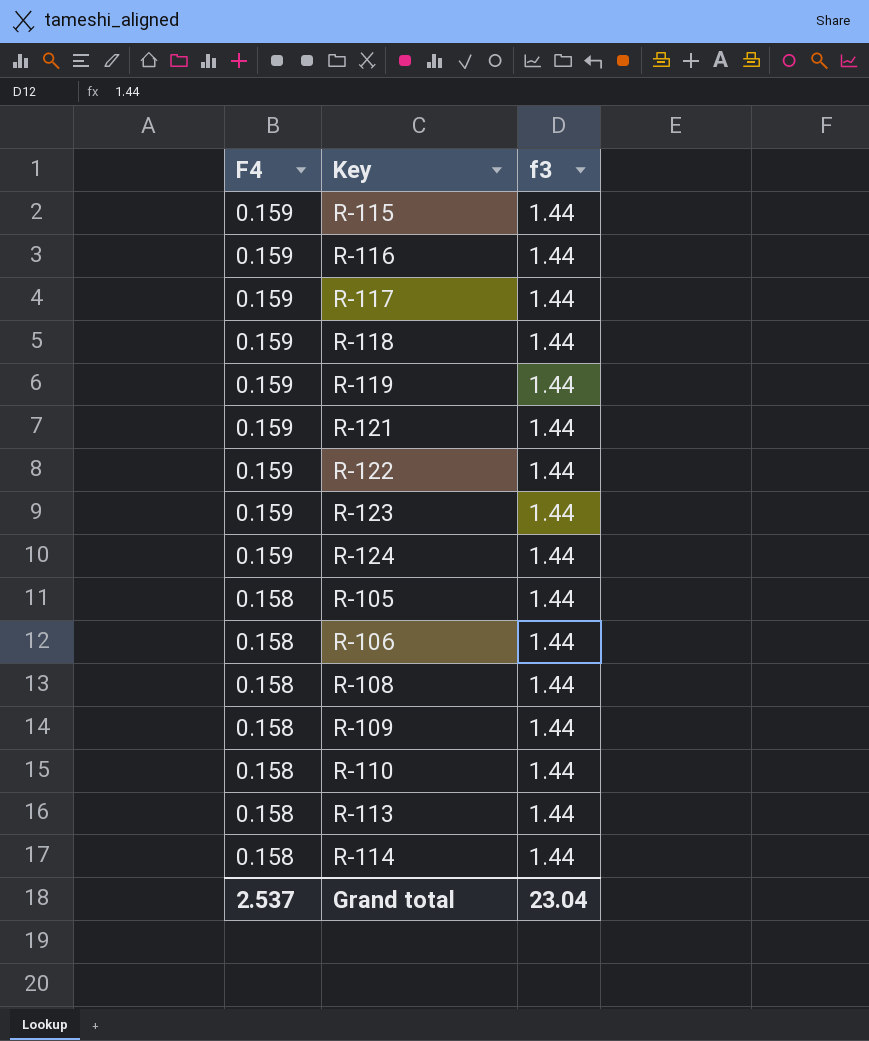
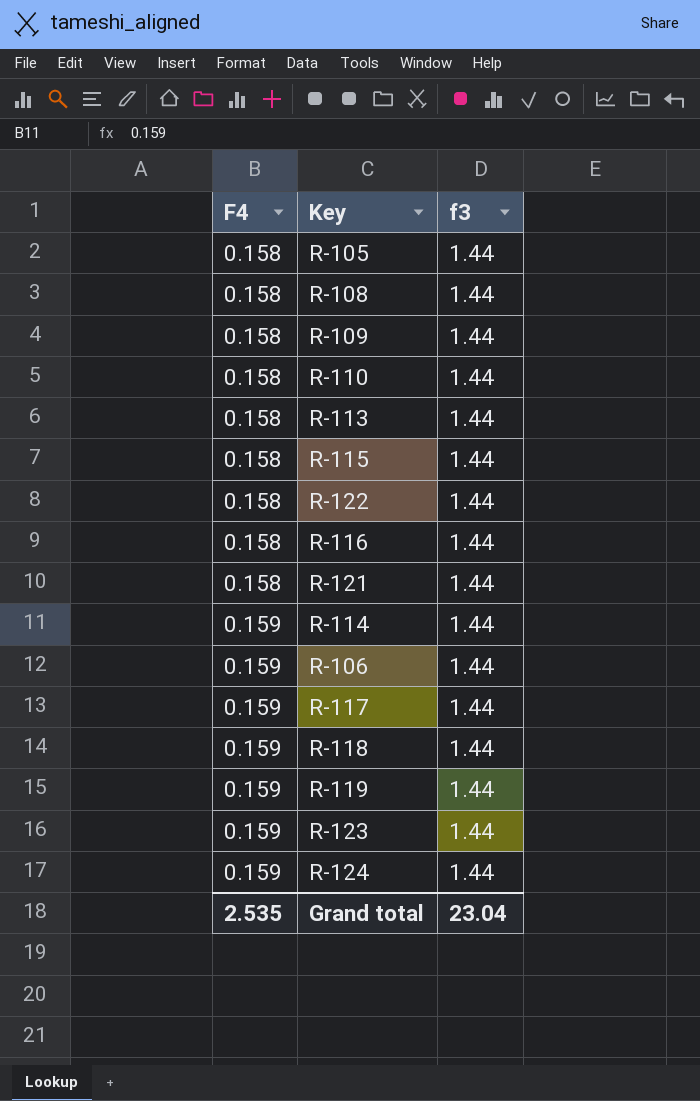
row order: F4 descending -> F4 ascending
R-115 | F4: 0.159 -> 0.158
R-122 | F4: 0.159 -> 0.158
R-116 | F4: 0.159 -> 0.158
R-121 | F4: 0.159 -> 0.158
R-114 | F4: 0.158 -> 0.159
R-106 | F4: 0.158 -> 0.159
Grand total | F4: 2.537 -> 2.535

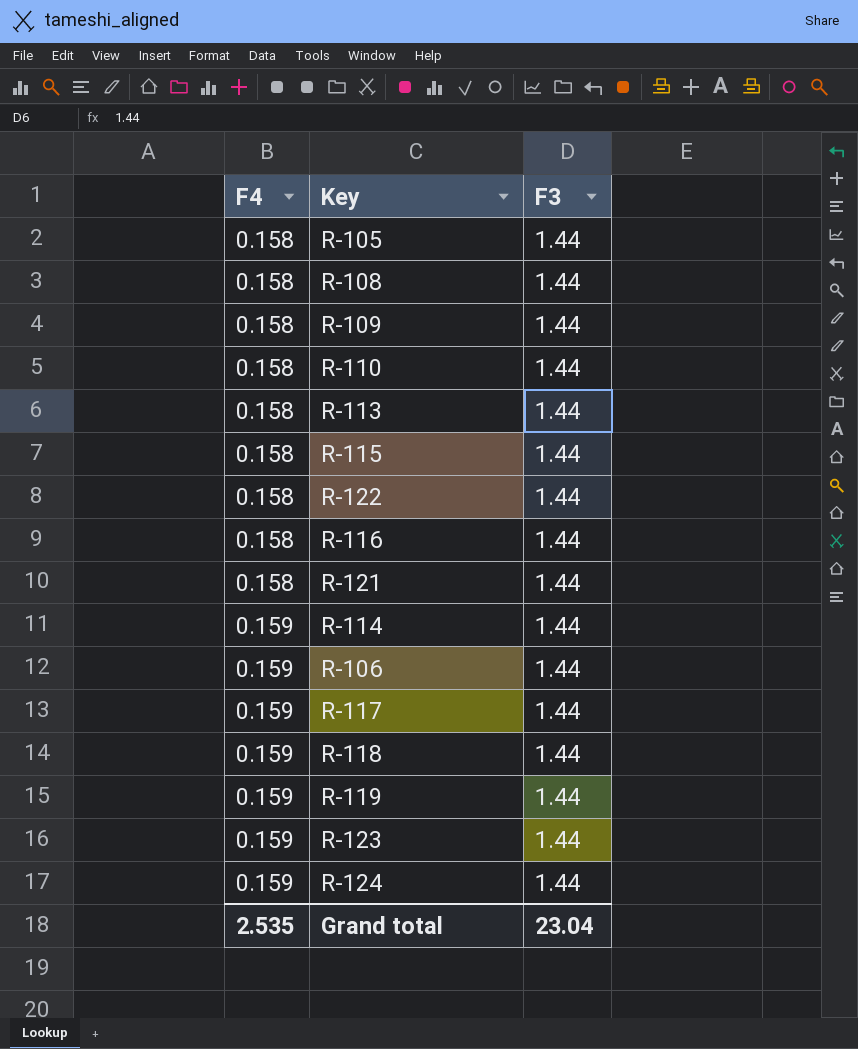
column name: f3 -> F3

